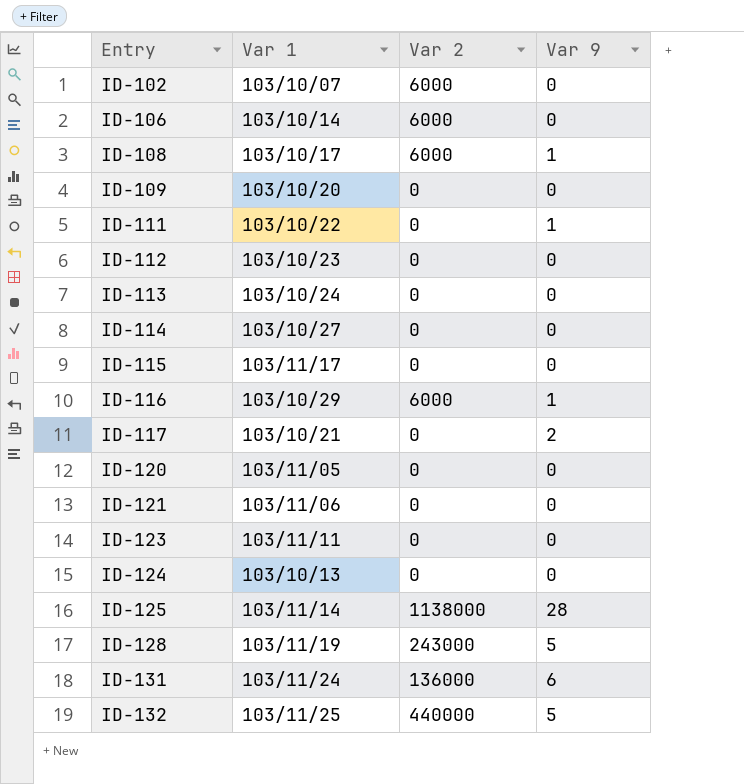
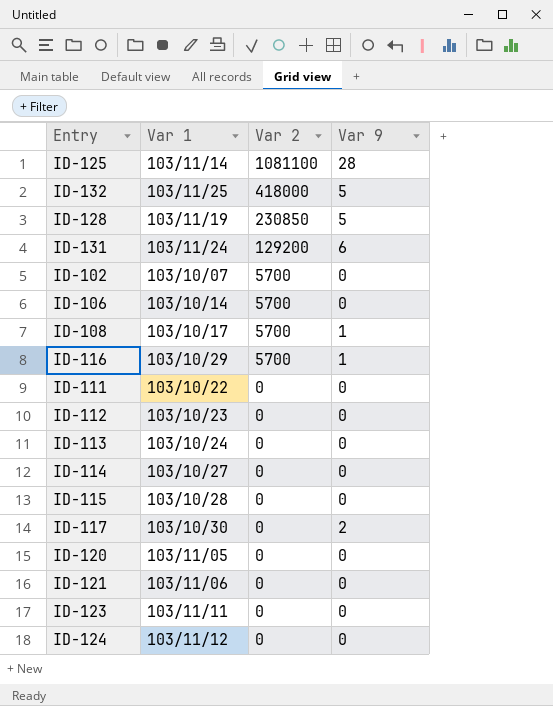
row order: Entry ascending -> Var 2 descending
row ID-109: 103/10/20 | 0 | 0 -> none
ID-125 | Var 2: 1138000 -> 1081100
ID-132 | Var 2: 440000 -> 418000
ID-128 | Var 2: 243000 -> 230850
ID-131 | Var 2: 136000 -> 129200
ID-102 | Var 2: 6000 -> 5700
ID-106 | Var 2: 6000 -> 5700
ID-108 | Var 2: 6000 -> 5700
ID-116 | Var 2: 6000 -> 5700
ID-111 | Var 9: 1 -> 0
ID-115 | Var 1: 103/11/17 -> 103/10/28
ID-117 | Var 1: 103/10/21 -> 103/10/30
ID-124 | Var 1: 103/10/13 -> 103/11/12

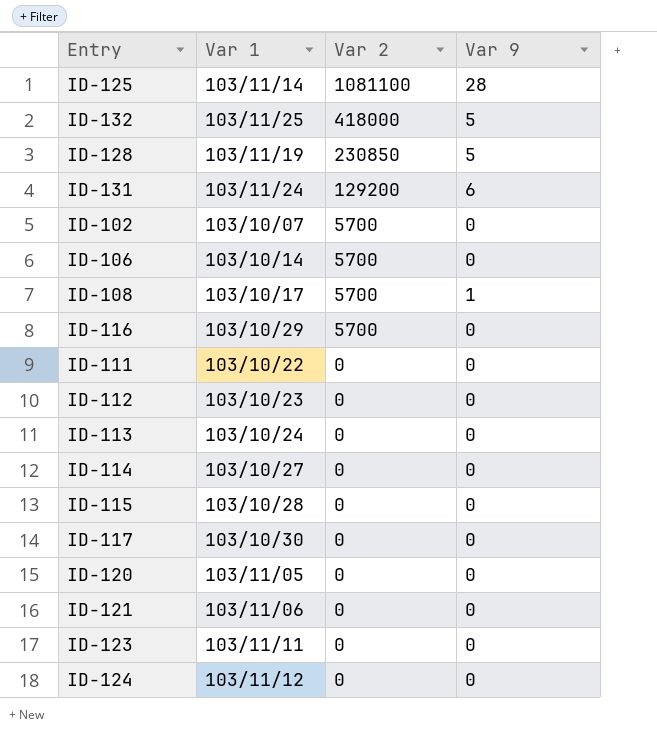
ID-116 | Var 9: 1 -> 0
ID-117 | Var 9: 2 -> 0

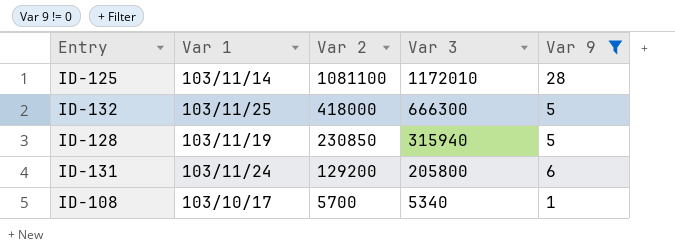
filter: none -> Var 9 != 0
column Var 3 | position: none -> 4

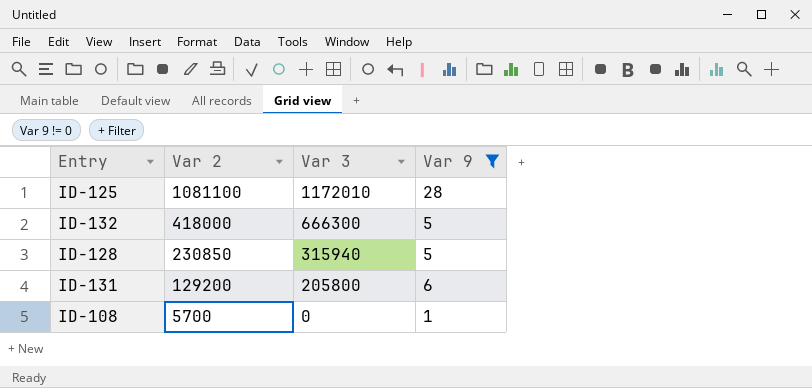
column Var 1 | position: 2 -> none
ID-108 | Var 3: 5340 -> 0

